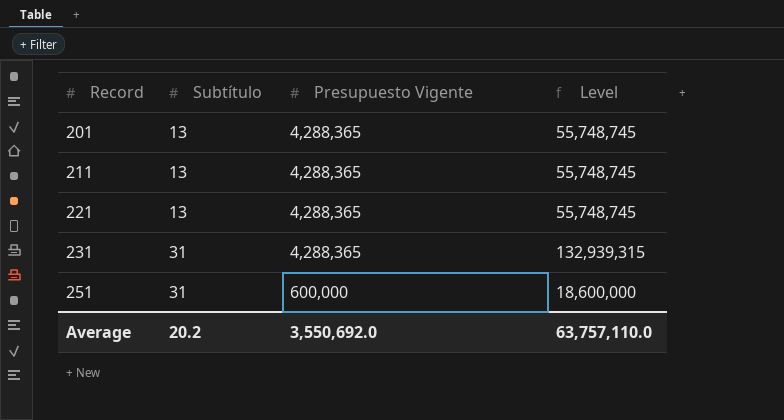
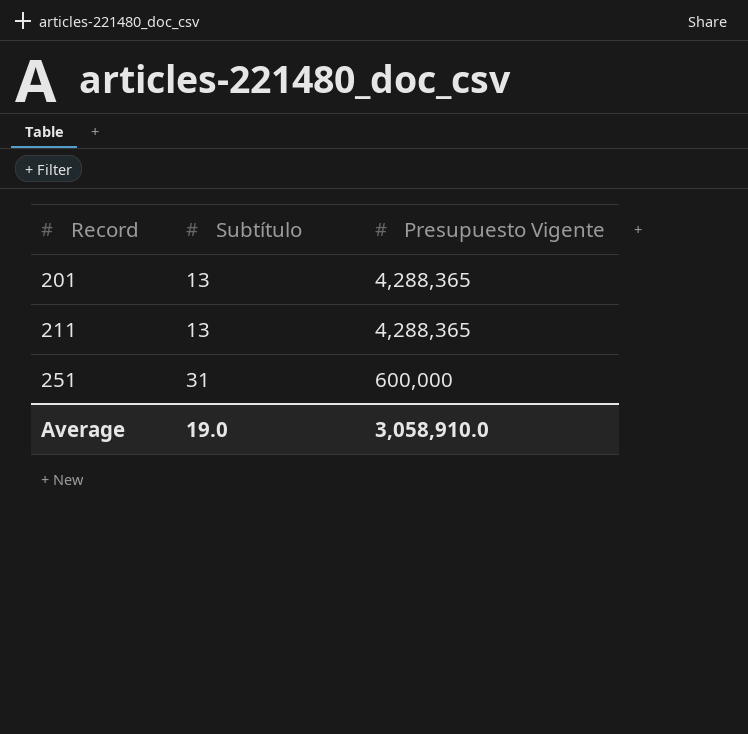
column Level | formula: [Subtítulo] * [Presupuesto Vigente] -> none
row 221: 13 | 4,288,365 | 55,748,745 -> none
row 231: 31 | 4,288,365 | 132,939,315 -> none
Average | Subtítulo: 20.2 -> 19.0
Average | Presupuesto Vigente: 3,550,692.0 -> 3,058,910.0

